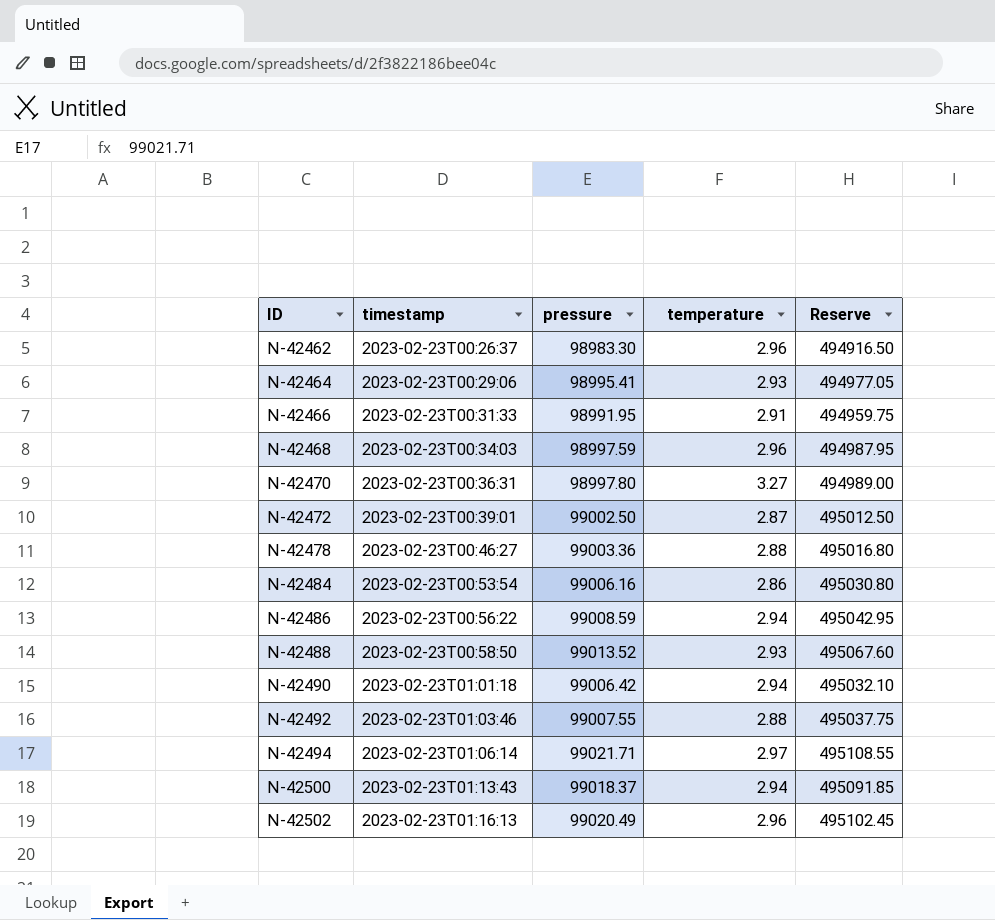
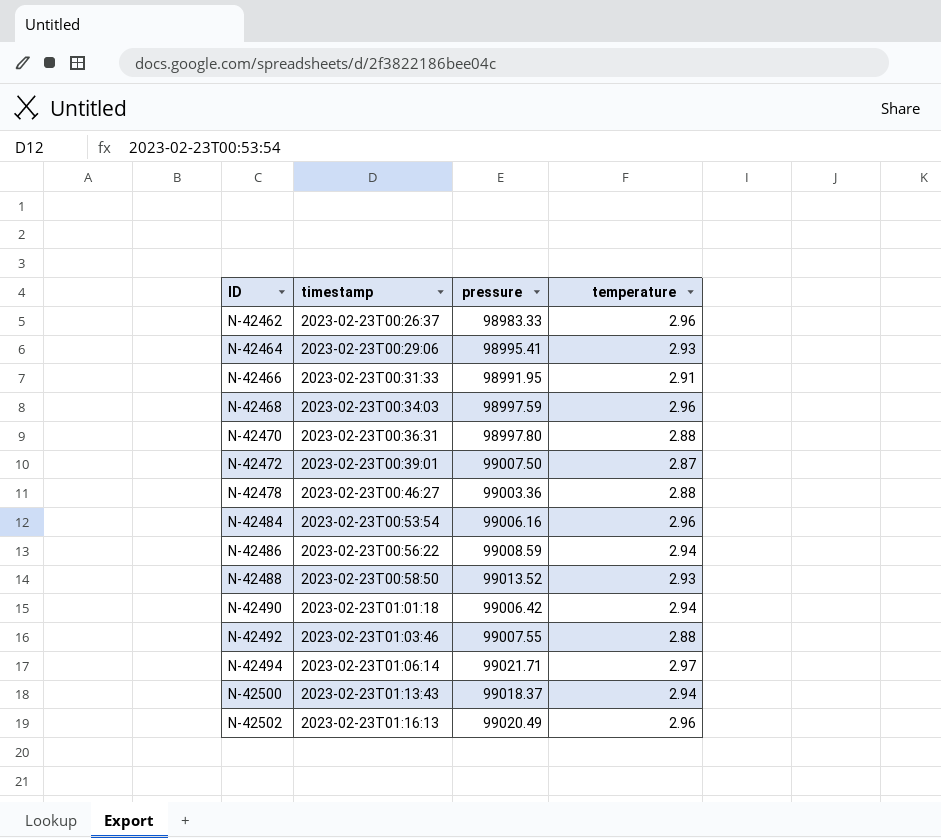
column Reserve | formula: [pressure] * 5 -> none
N-42462 | pressure: 98983.30 -> 98983.33
N-42470 | temperature: 3.27 -> 2.88
N-42472 | pressure: 99002.50 -> 99007.50
N-42484 | temperature: 2.86 -> 2.96

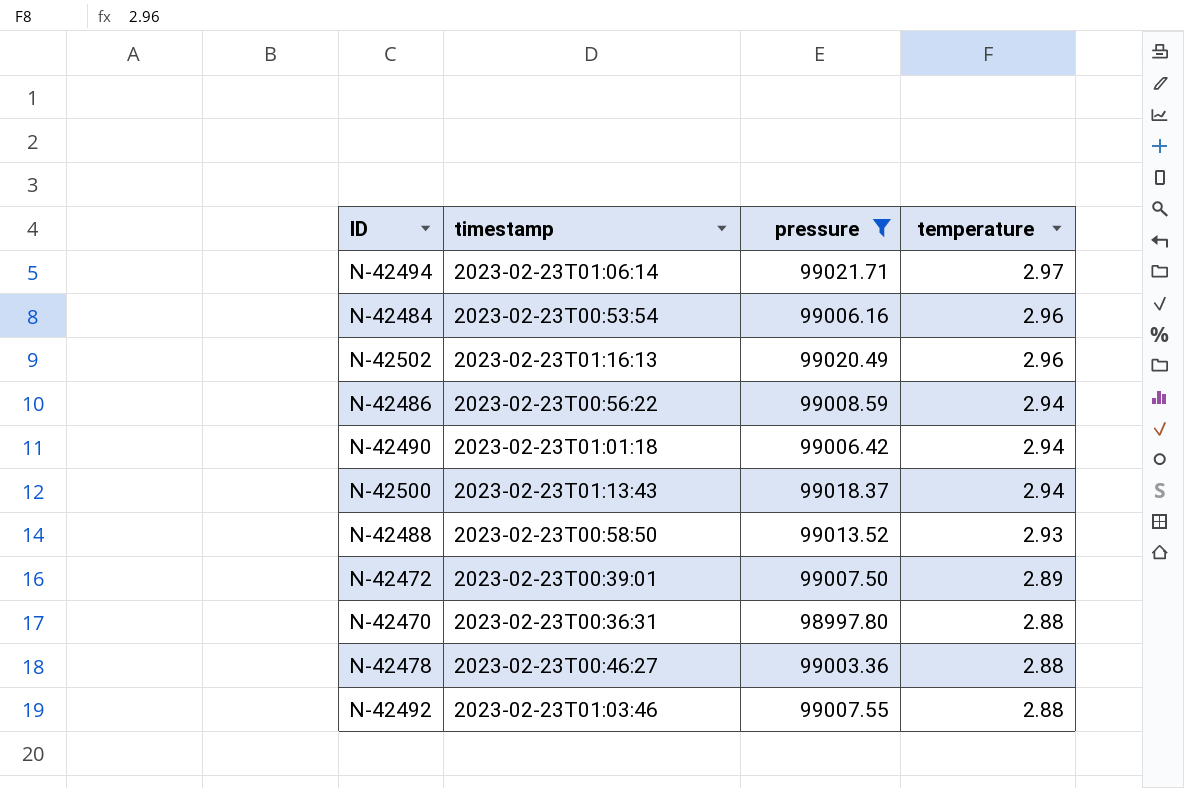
filter: none -> pressure >= 98997.80
row order: ID ascending -> temperature descending
N-42472 | temperature: 2.87 -> 2.89

